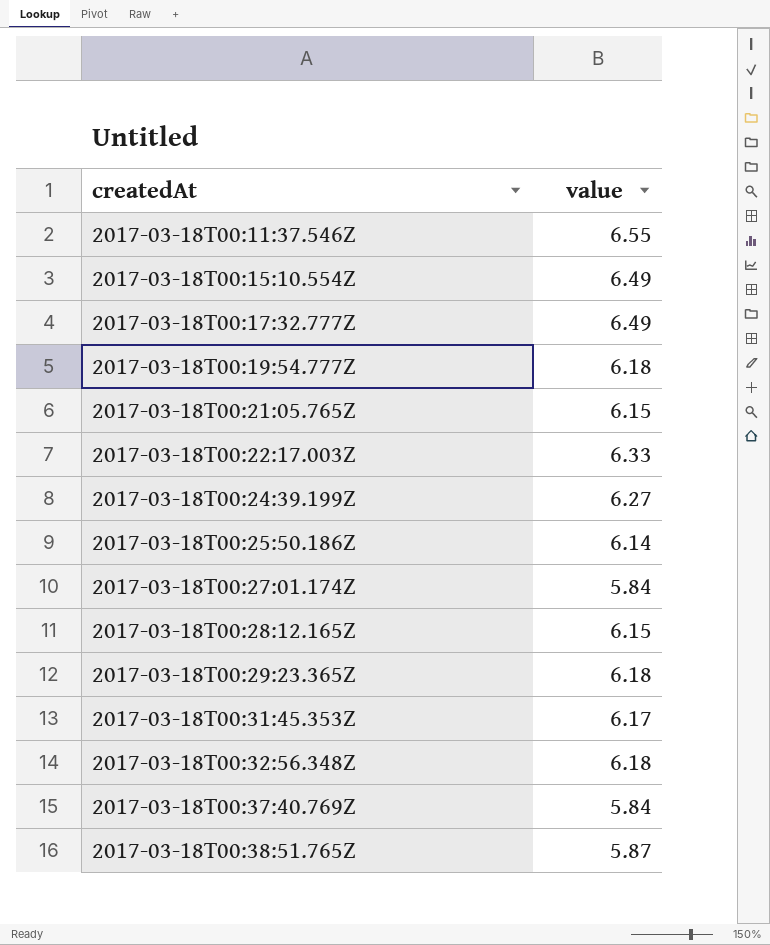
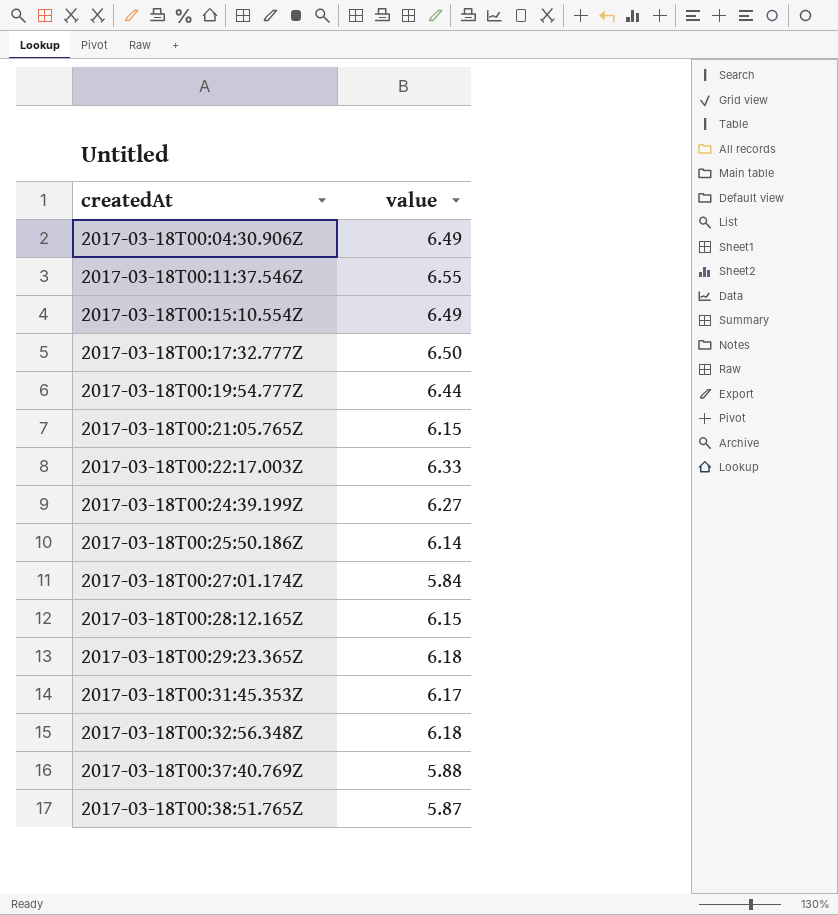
row 2017-03-18T00:04:30.906Z: none -> 6.49
2017-03-18T00:17:32.777Z | value: 6.49 -> 6.50
2017-03-18T00:19:54.777Z | value: 6.18 -> 6.44
2017-03-18T00:37:40.769Z | value: 5.84 -> 5.88

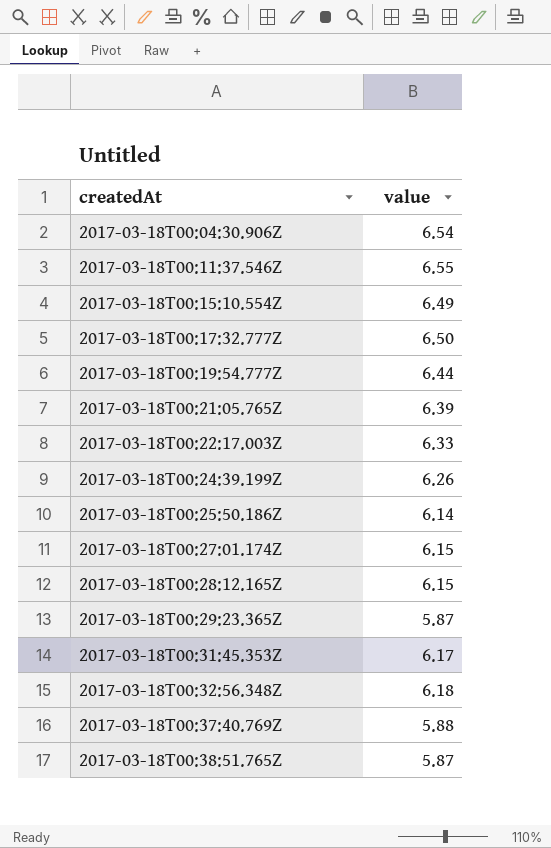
2017-03-18T00:04:30.906Z | value: 6.49 -> 6.54
2017-03-18T00:21:05.765Z | value: 6.15 -> 6.39
2017-03-18T00:24:39.199Z | value: 6.27 -> 6.26
2017-03-18T00:27:01.174Z | value: 5.84 -> 6.15
2017-03-18T00:29:23.365Z | value: 6.18 -> 5.87

